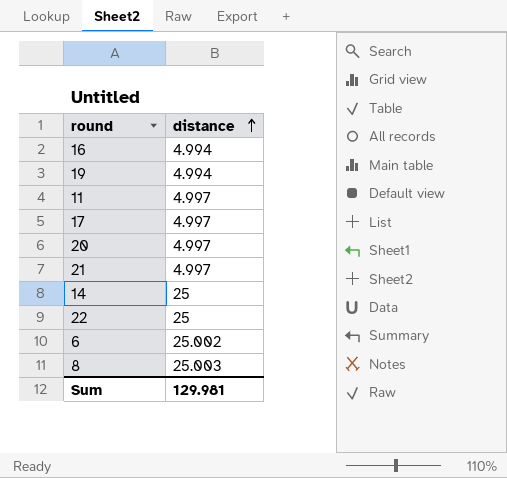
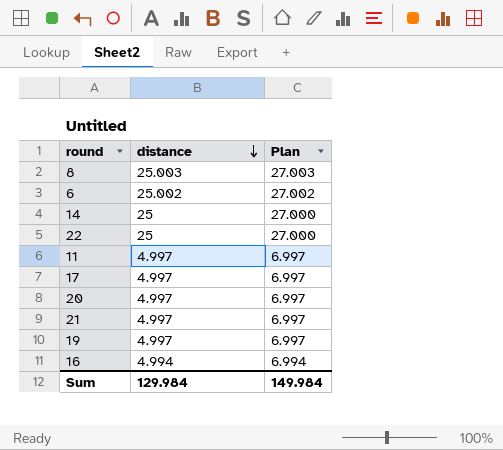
row order: distance ascending -> distance descending
column Plan | formula: none -> [distance] + 2
19 | distance: 4.994 -> 4.997
Sum | distance: 129.981 -> 129.984

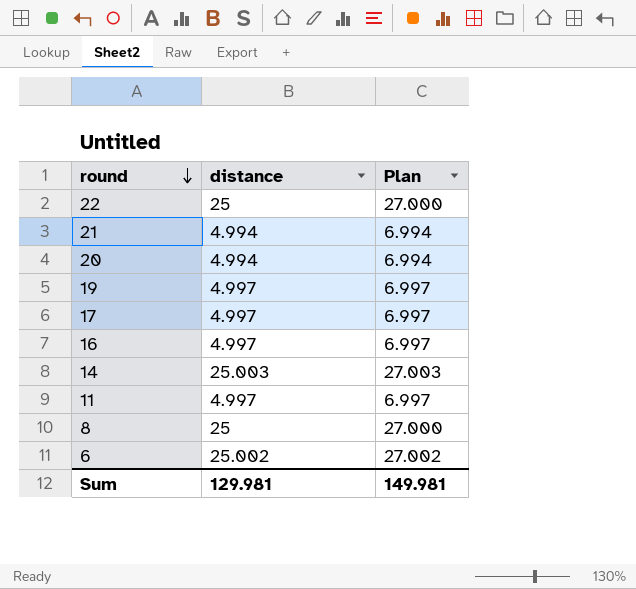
row order: distance descending -> round descending
21 | distance: 4.997 -> 4.994
21 | Plan: 6.997 -> 6.994
20 | distance: 4.997 -> 4.994
20 | Plan: 6.997 -> 6.994
16 | distance: 4.994 -> 4.997
16 | Plan: 6.994 -> 6.997
14 | distance: 25 -> 25.003
14 | Plan: 27.000 -> 27.003
8 | distance: 25.003 -> 25
8 | Plan: 27.003 -> 27.000
Sum | distance: 129.984 -> 129.981
Sum | Plan: 149.984 -> 149.981

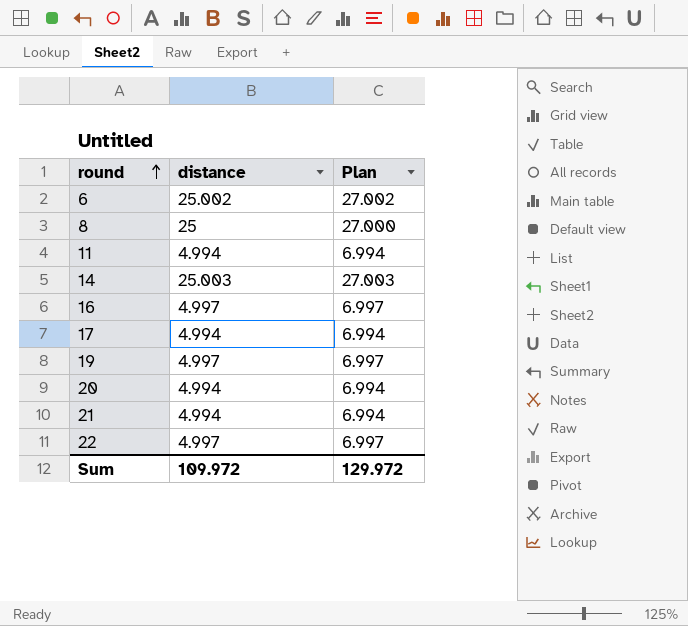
row order: round descending -> round ascending
11 | distance: 4.997 -> 4.994
11 | Plan: 6.997 -> 6.994
17 | distance: 4.997 -> 4.994
17 | Plan: 6.997 -> 6.994
22 | distance: 25 -> 4.997
22 | Plan: 27.000 -> 6.997
Sum | distance: 129.981 -> 109.972
Sum | Plan: 149.981 -> 129.972

